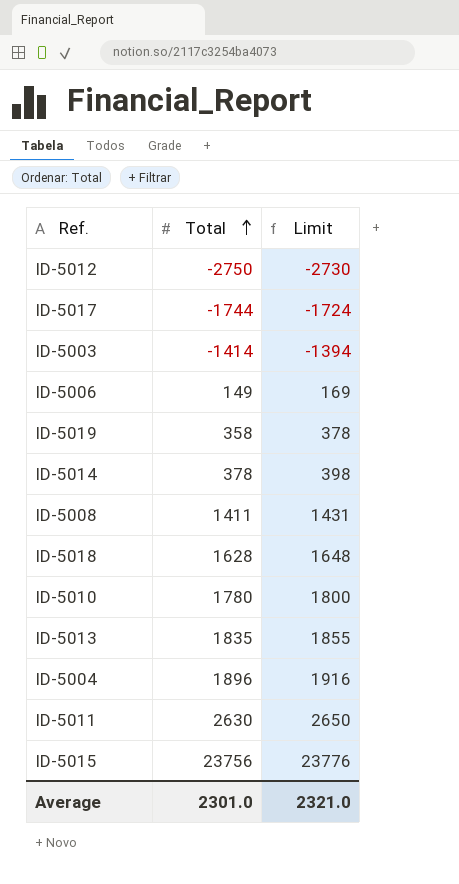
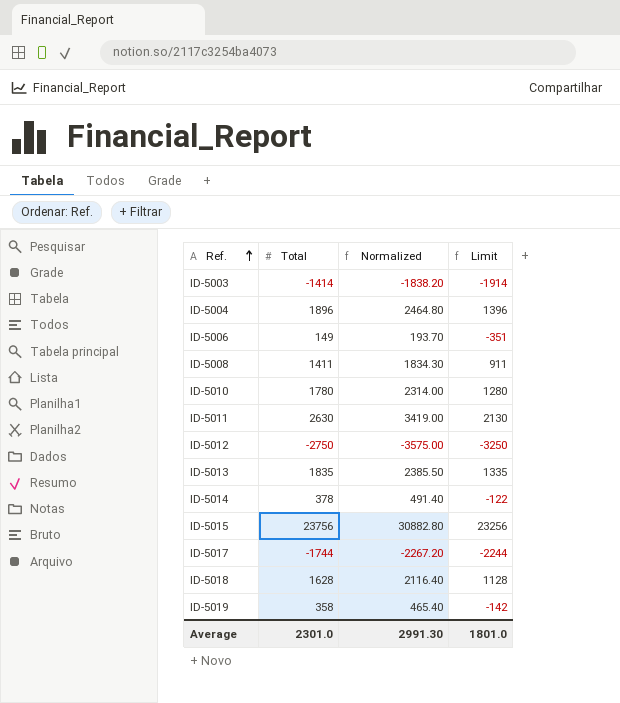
row order: Total ascending -> Ref. ascending
column Normalized | formula: none -> [Total] * 1.3
column Limit | formula: [Total] + 20 -> [Total] - 500
Average | Limit: 2321.0 -> 1801.0

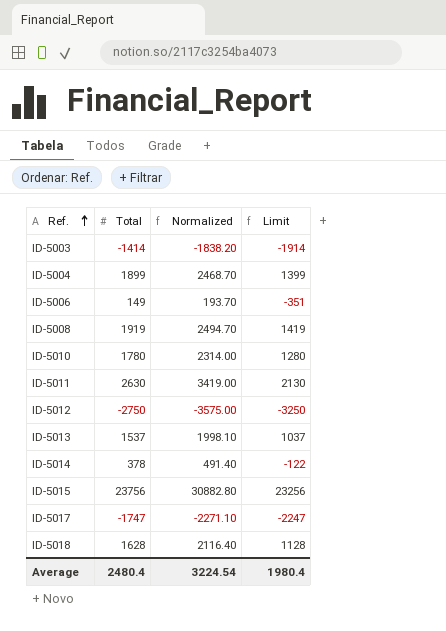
row ID-5019: 358 | 465.40 | -142 -> none
ID-5004 | Total: 1896 -> 1899
ID-5004 | Normalized: 2464.80 -> 2468.70
ID-5004 | Limit: 1396 -> 1399
ID-5008 | Total: 1411 -> 1919
ID-5008 | Normalized: 1834.30 -> 2494.70
ID-5008 | Limit: 911 -> 1419
ID-5013 | Total: 1835 -> 1537
ID-5013 | Normalized: 2385.50 -> 1998.10
ID-5013 | Limit: 1335 -> 1037
ID-5017 | Total: -1744 -> -1747
ID-5017 | Normalized: -2267.20 -> -2271.10
ID-5017 | Limit: -2244 -> -2247
Average | Total: 2301.0 -> 2480.4
Average | Normalized: 2991.30 -> 3224.54
Average | Limit: 1801.0 -> 1980.4

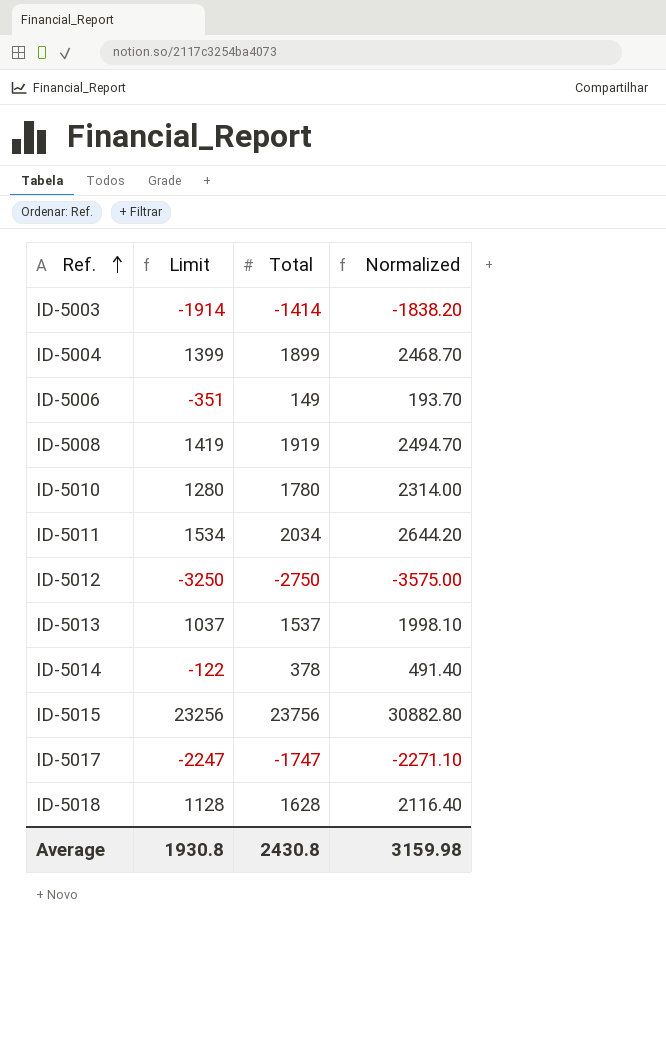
column Limit | position: 4 -> 2
ID-5011 | Limit: 2130 -> 1534
ID-5011 | Total: 2630 -> 2034
ID-5011 | Normalized: 3419.00 -> 2644.20
Average | Limit: 1980.4 -> 1930.8
Average | Total: 2480.4 -> 2430.8
Average | Normalized: 3224.54 -> 3159.98

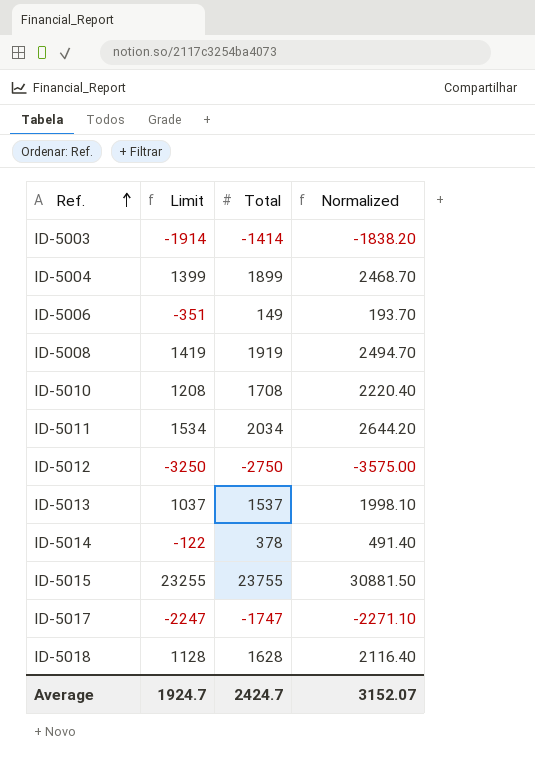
ID-5010 | Limit: 1280 -> 1208
ID-5010 | Total: 1780 -> 1708
ID-5010 | Normalized: 2314.00 -> 2220.40
ID-5015 | Limit: 23256 -> 23255
ID-5015 | Total: 23756 -> 23755
ID-5015 | Normalized: 30882.80 -> 30881.50
Average | Limit: 1930.8 -> 1924.7
Average | Total: 2430.8 -> 2424.7
Average | Normalized: 3159.98 -> 3152.07

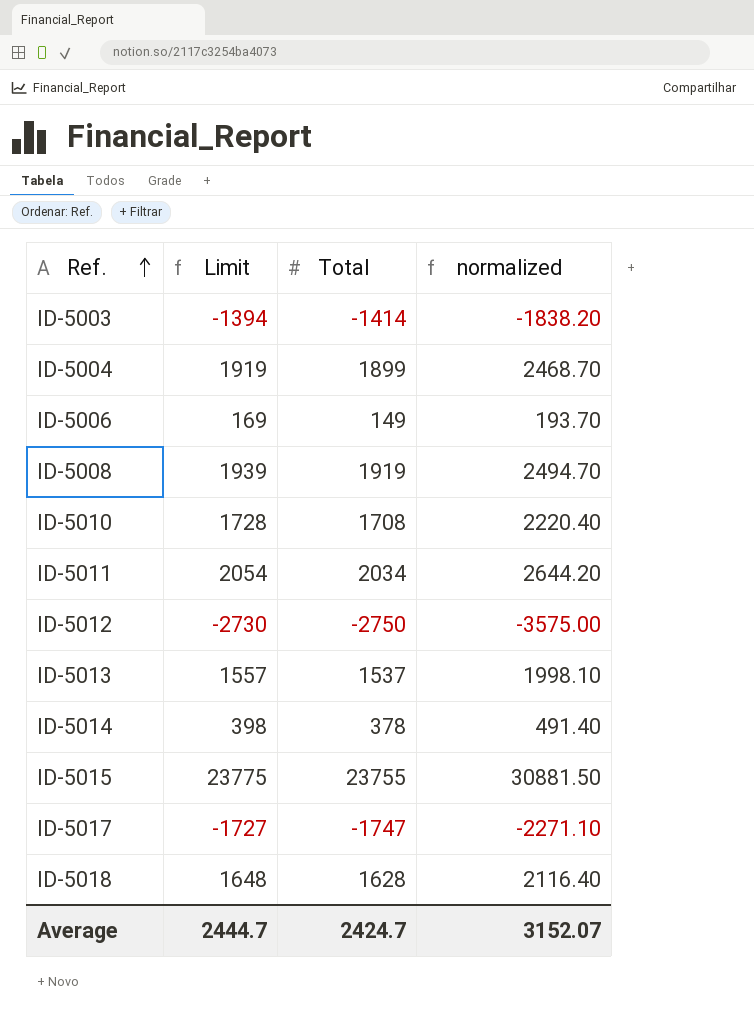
column Limit | formula: [Total] - 500 -> [Total] + 20
column name: Normalized -> normalized
Average | Limit: 1924.7 -> 2444.7

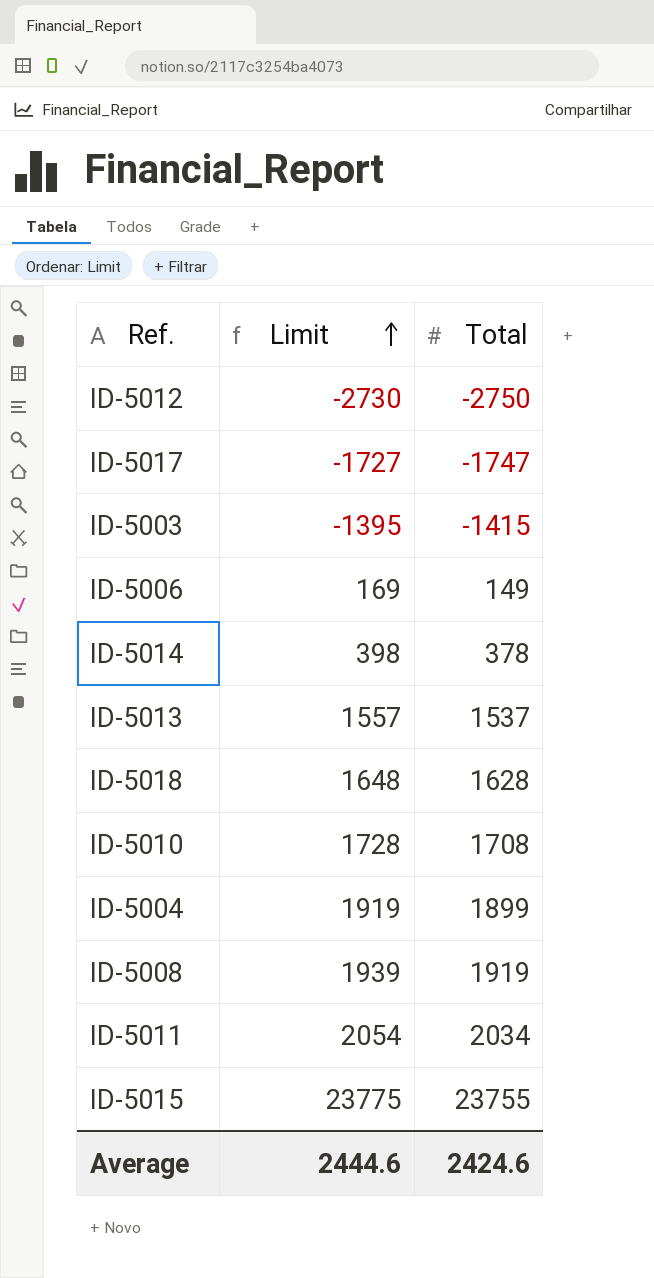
row order: Ref. ascending -> Limit ascending
column normalized | formula: [Total] * 1.3 -> none
ID-5003 | Limit: -1394 -> -1395
ID-5003 | Total: -1414 -> -1415
Average | Limit: 2444.7 -> 2444.6
Average | Total: 2424.7 -> 2424.6

